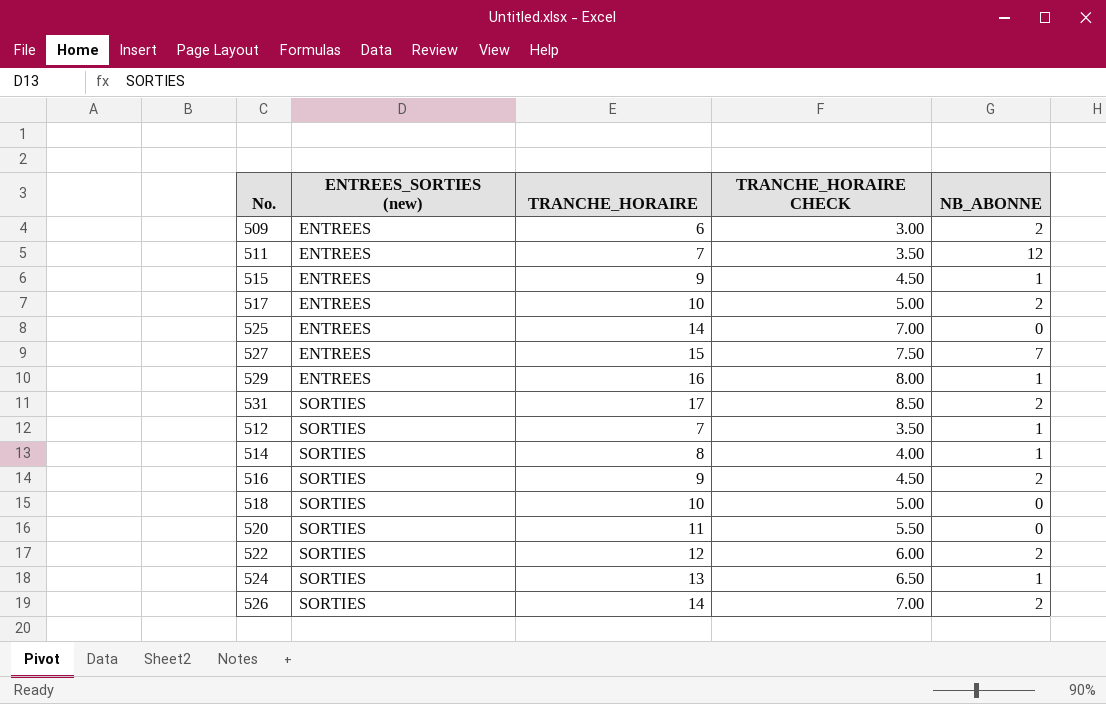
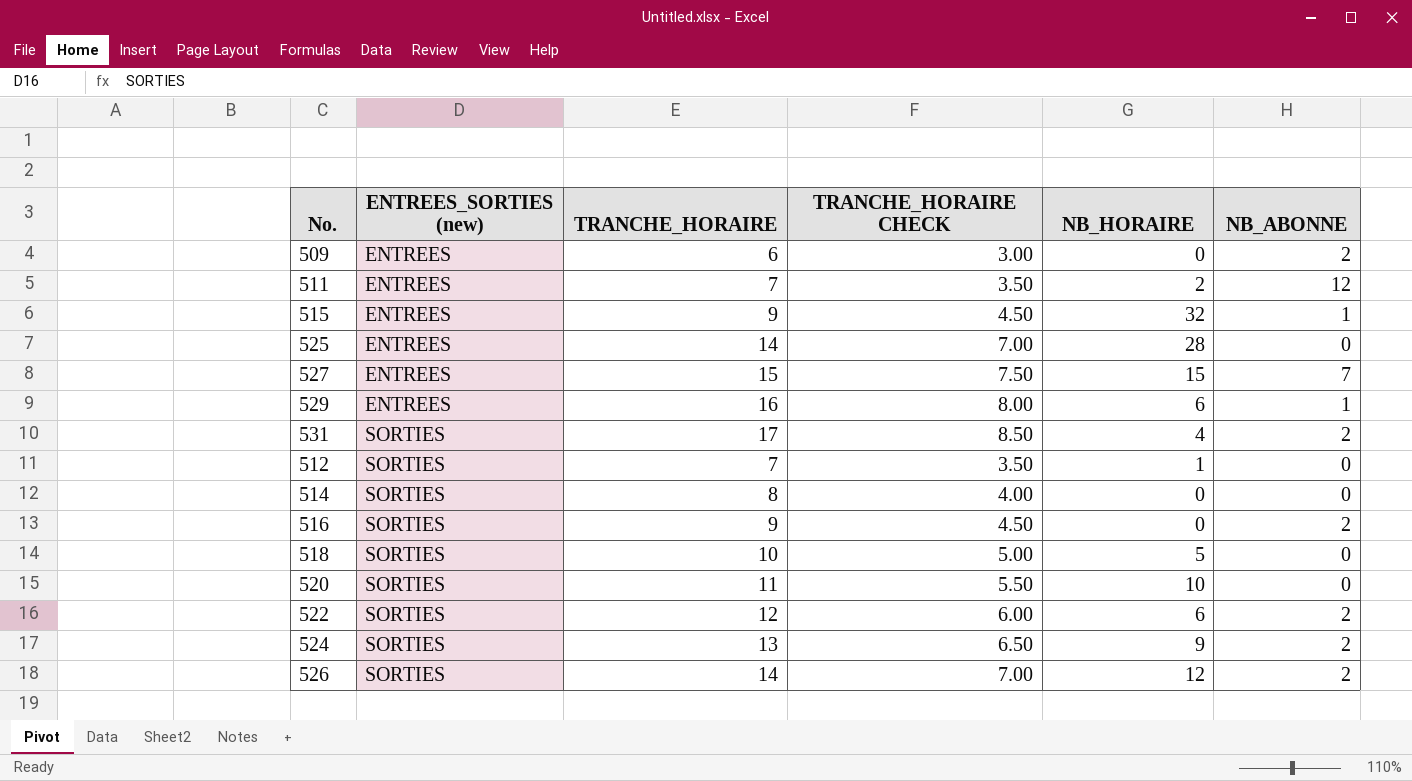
column NB_HORAIRE | position: none -> 5
row 517: ENTREES | 10 | 5.00 | 2 -> none
512 | NB_ABONNE: 1 -> 0
514 | NB_ABONNE: 1 -> 0
524 | NB_ABONNE: 1 -> 2

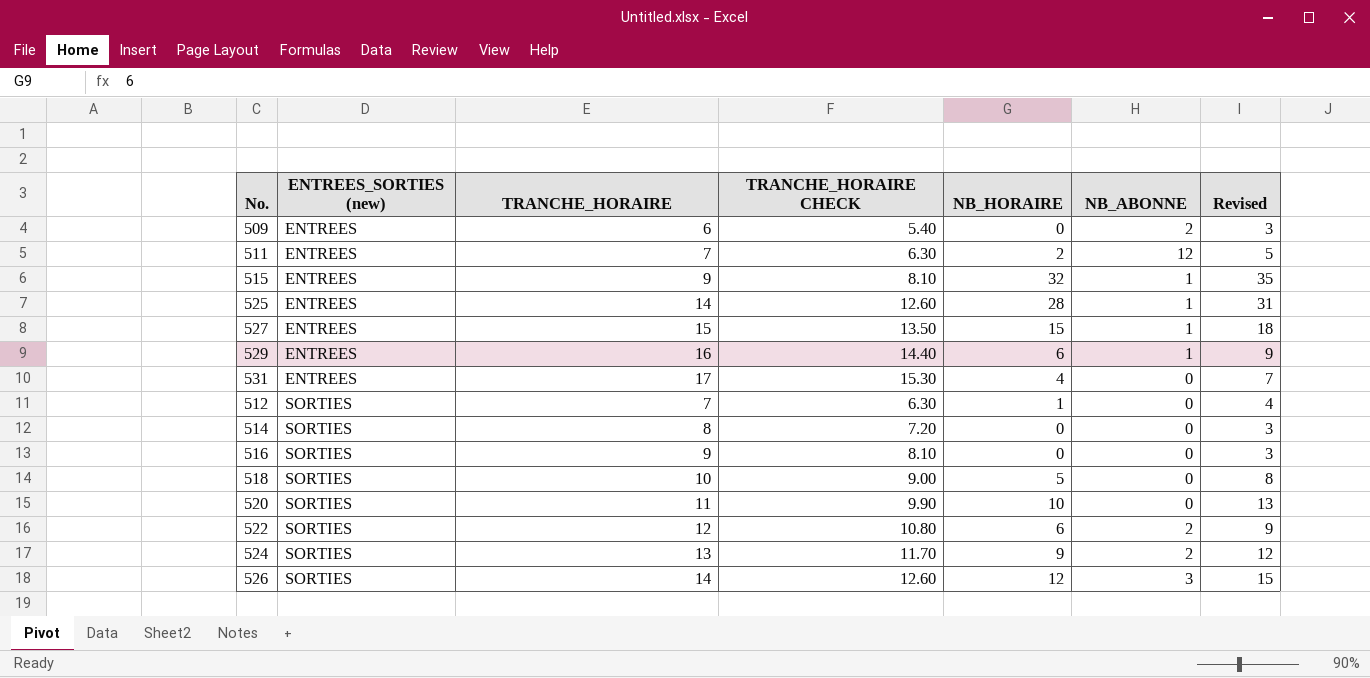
column TRANCHE_HORAIRE CHECK | formula: [TRANCHE_HORAIRE] * 0.5 -> [TRANCHE_HORAIRE] * 0.9
column Revised | formula: none -> [NB_HORAIRE] + 3
525 | NB_ABONNE: 0 -> 1
527 | NB_ABONNE: 7 -> 1
531 | ENTREES_SORTIES (new): SORTIES -> ENTREES
531 | NB_ABONNE: 2 -> 0
516 | NB_ABONNE: 2 -> 0
526 | NB_ABONNE: 2 -> 3

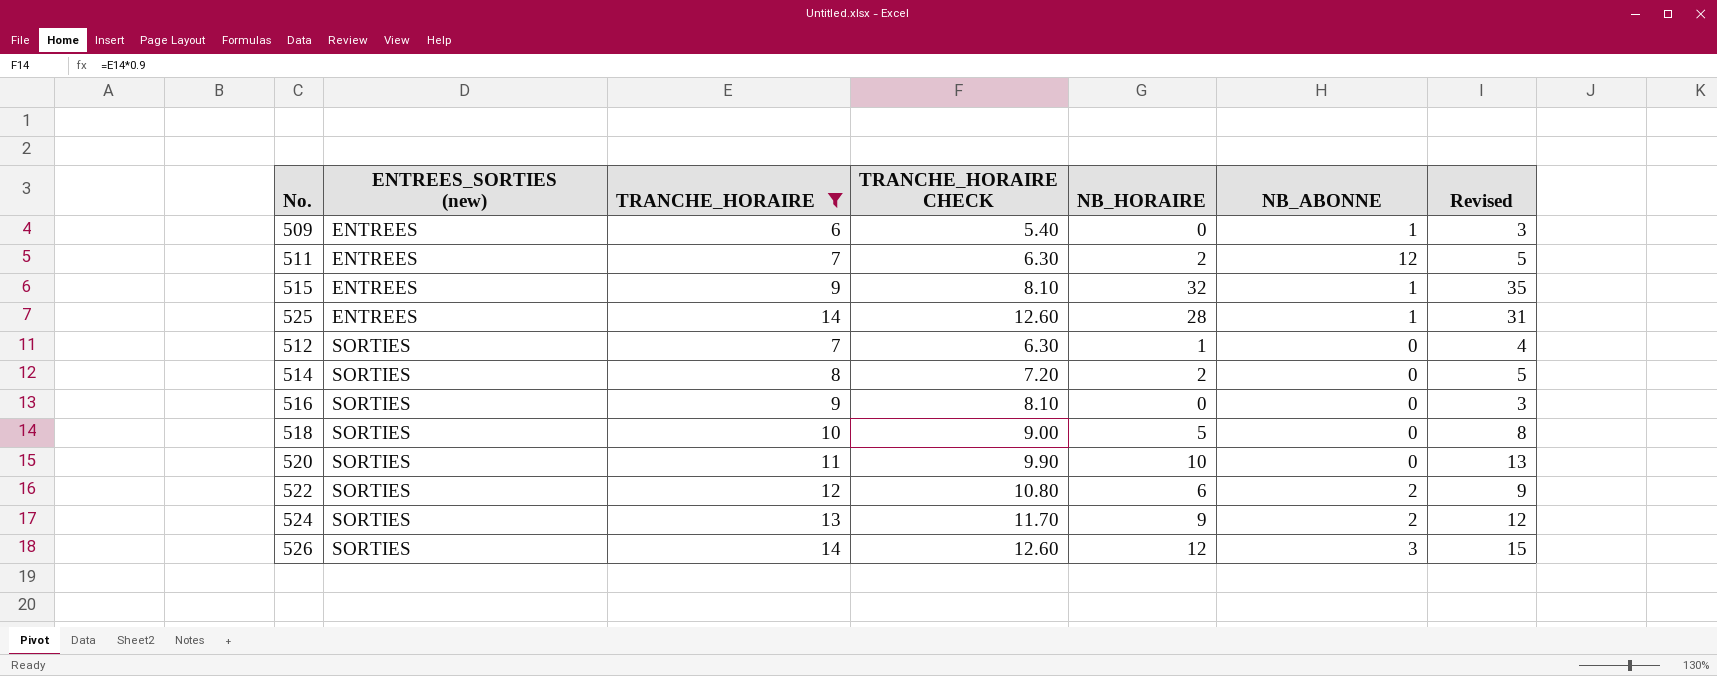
filter: none -> TRANCHE_HORAIRE <= 14
509 | NB_ABONNE: 2 -> 1
514 | NB_HORAIRE: 0 -> 2
514 | Revised: 3 -> 5

